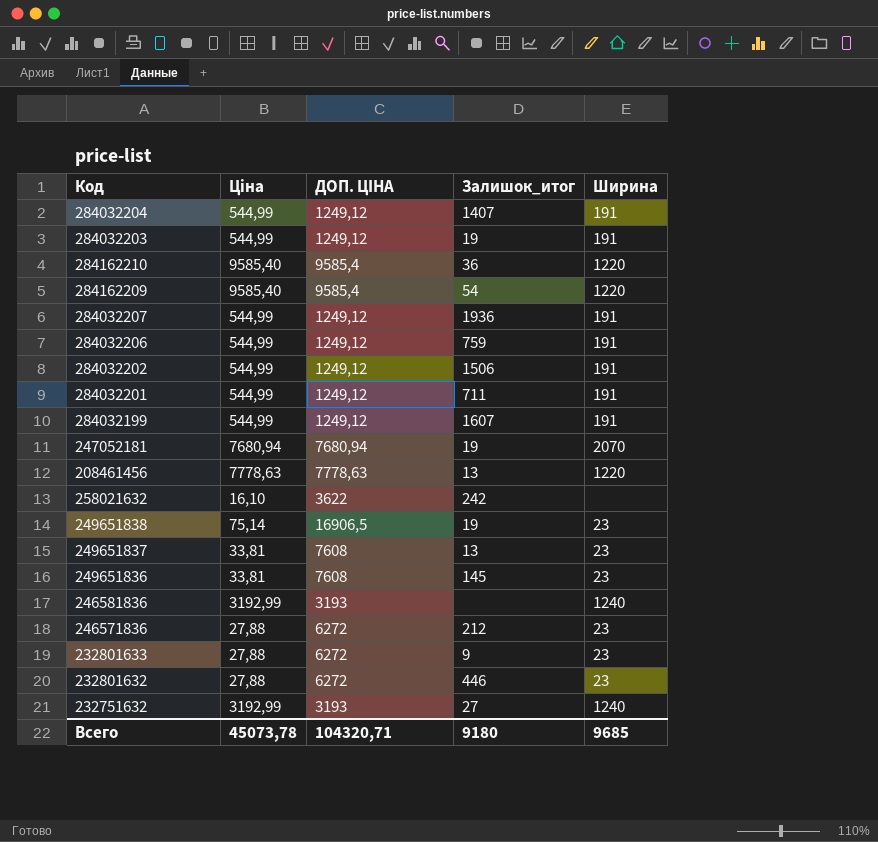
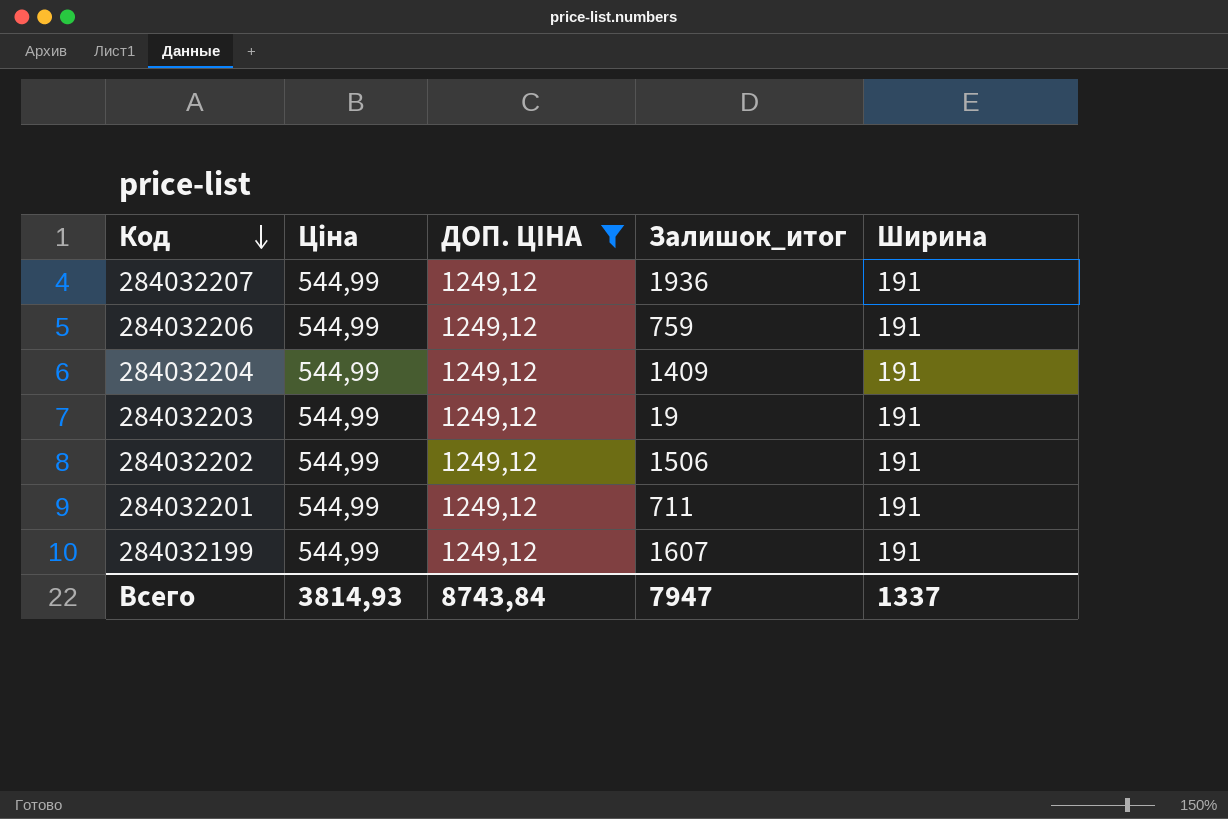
filter: none -> ДОП. ЦІНА = 1249,12
row order: none -> Код descending
284032204 | Залишок_итог: 1407 -> 1409
Всего | Ціна: 45073,78 -> 3814,93
Всего | ДОП. ЦІНА: 104320,71 -> 8743,84
Всего | Залишок_итог: 9180 -> 7947
Всего | Ширина: 9685 -> 1337

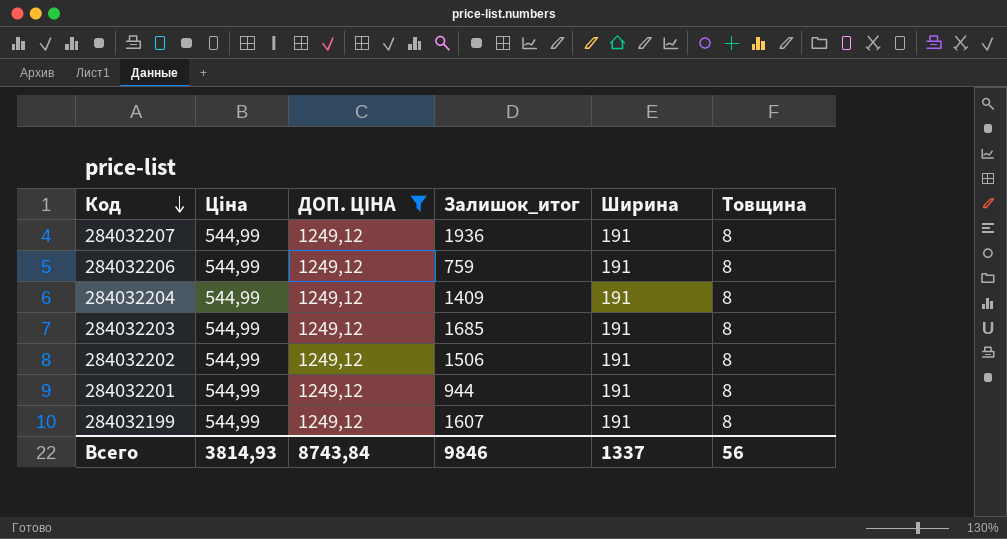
column Товщина | position: none -> 6
284032203 | Залишок_итог: 19 -> 1685
284032201 | Залишок_итог: 711 -> 944
Всего | Залишок_итог: 7947 -> 9846

